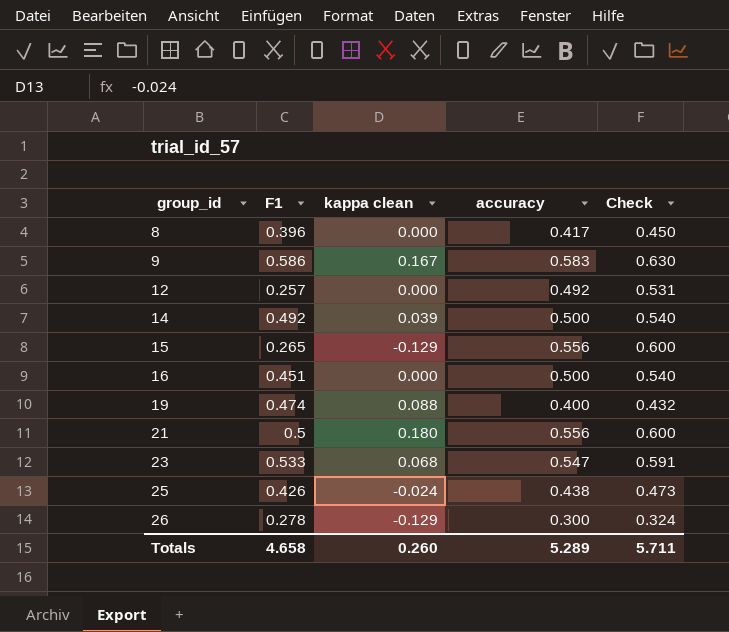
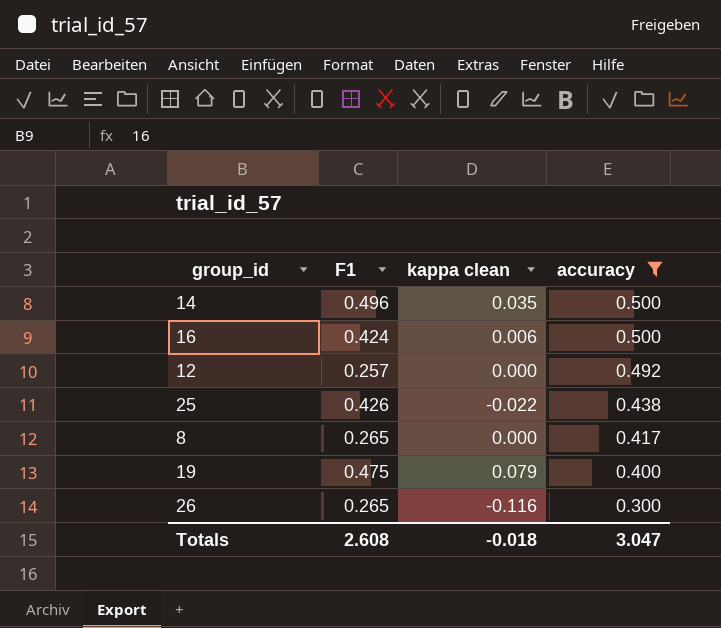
filter: none -> accuracy <= 0.500
row order: group_id ascending -> accuracy descending
column Check | formula: [accuracy] * 1.08 -> none
14 | F1: 0.492 -> 0.496
14 | kappa clean: 0.039 -> 0.035
16 | F1: 0.451 -> 0.424
16 | kappa clean: 0.000 -> 0.006
25 | kappa clean: -0.024 -> -0.022
8 | F1: 0.396 -> 0.265
19 | F1: 0.474 -> 0.475
19 | kappa clean: 0.088 -> 0.079
26 | F1: 0.278 -> 0.265
26 | kappa clean: -0.129 -> -0.116
Totals | F1: 4.658 -> 2.608
Totals | kappa clean: 0.260 -> -0.018
Totals | accuracy: 5.289 -> 3.047

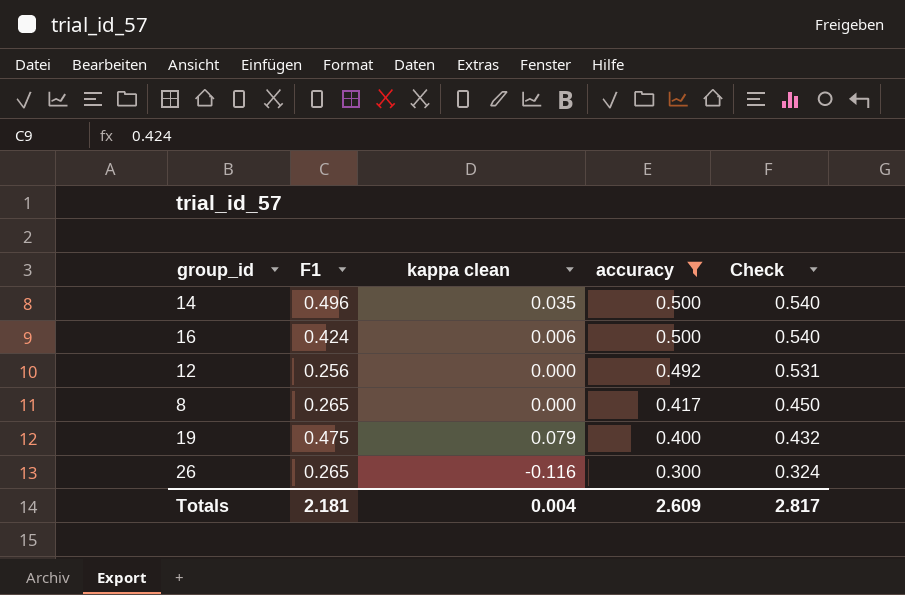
column Check | formula: none -> [accuracy] * 1.08
row 25: 0.426 | -0.022 | 0.438 -> none
12 | F1: 0.257 -> 0.256
Totals | F1: 2.608 -> 2.181
Totals | kappa clean: -0.018 -> 0.004
Totals | accuracy: 3.047 -> 2.609

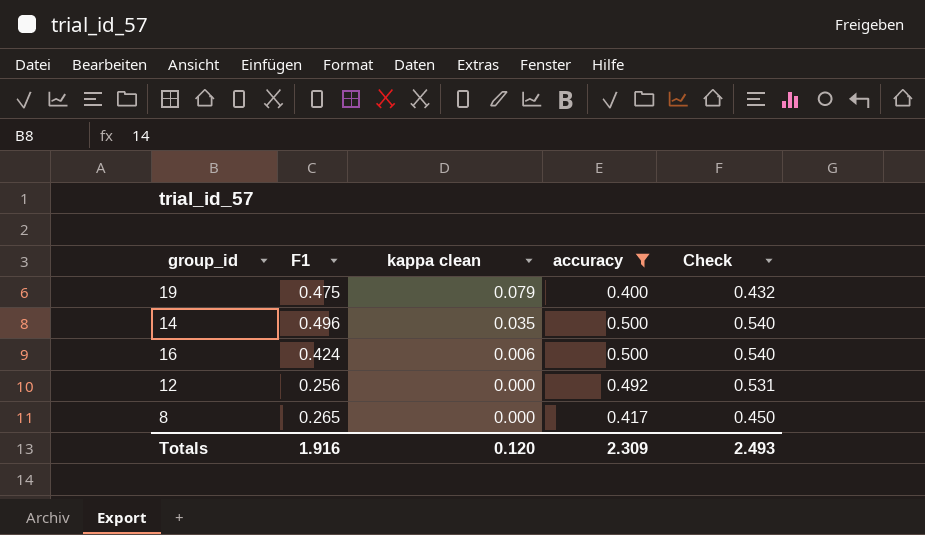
row order: accuracy descending -> kappa clean descending
row 26: 0.265 | -0.116 | 0.300 | 0.324 -> none
Totals | F1: 2.181 -> 1.916
Totals | kappa clean: 0.004 -> 0.120
Totals | accuracy: 2.609 -> 2.309
Totals | Check: 2.817 -> 2.493

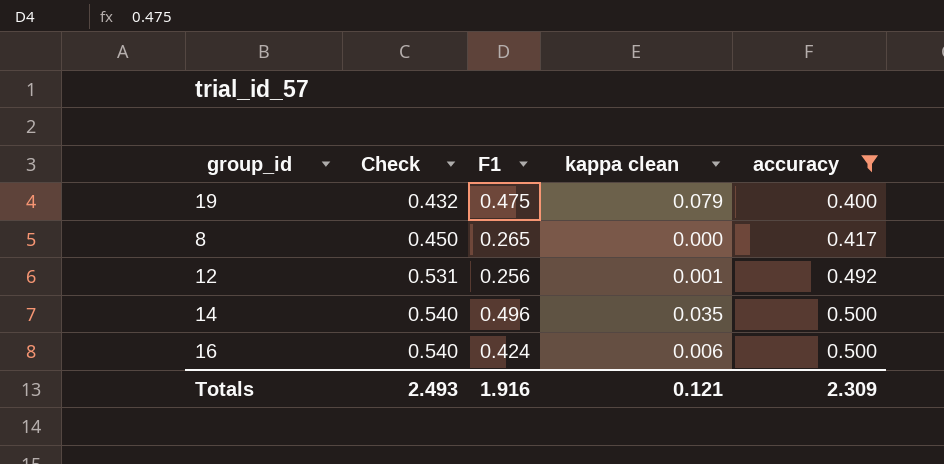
row order: kappa clean descending -> Check ascending
column Check | position: 5 -> 2
12 | kappa clean: 0.000 -> 0.001
Totals | kappa clean: 0.120 -> 0.121

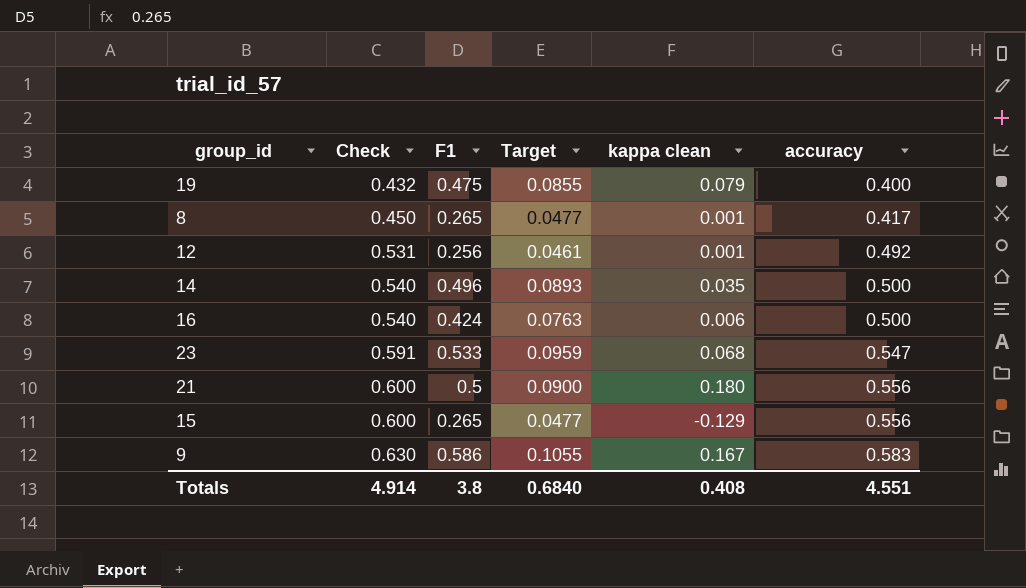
filter: accuracy <= 0.500 -> none
column Target | formula: none -> [F1] * 0.18
8 | kappa clean: 0.000 -> 0.001
Totals | Check: 2.493 -> 4.914
Totals | F1: 1.916 -> 3.8
Totals | kappa clean: 0.121 -> 0.408
Totals | accuracy: 2.309 -> 4.551

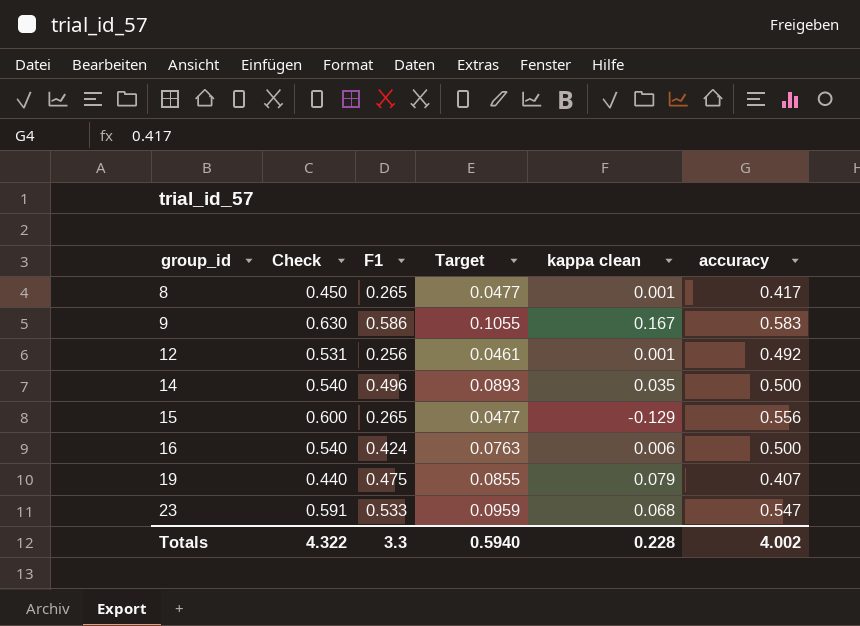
row order: Check ascending -> group_id ascending
row 21: 0.600 | 0.5 | 0.0900 | 0.180 | 0.556 -> none
19 | Check: 0.432 -> 0.440
19 | accuracy: 0.400 -> 0.407
Totals | Check: 4.914 -> 4.322
Totals | F1: 3.8 -> 3.3
Totals | Target: 0.6840 -> 0.5940
Totals | kappa clean: 0.408 -> 0.228
Totals | accuracy: 4.551 -> 4.002

